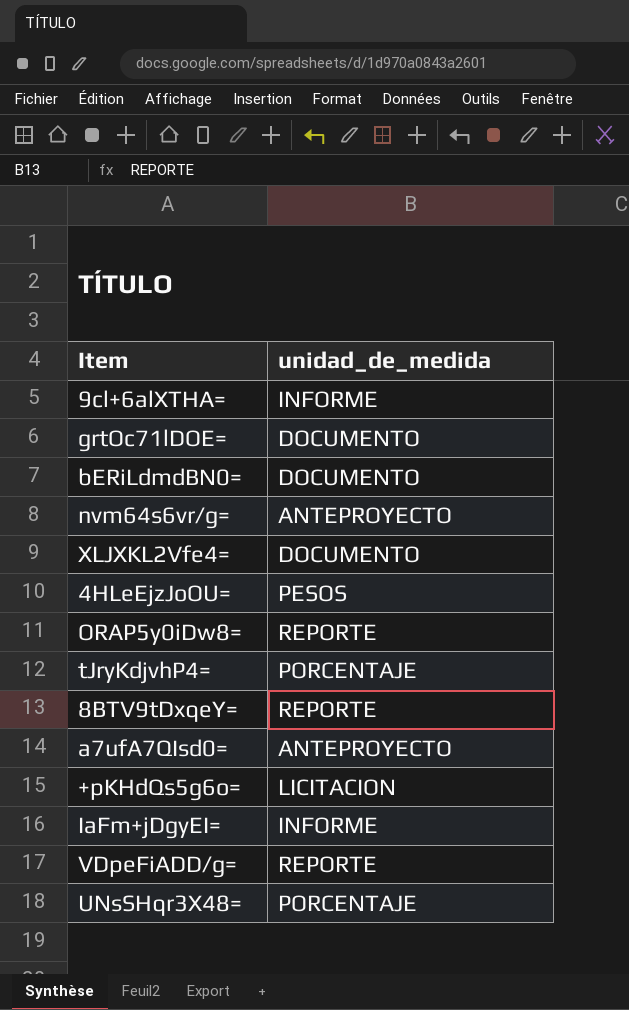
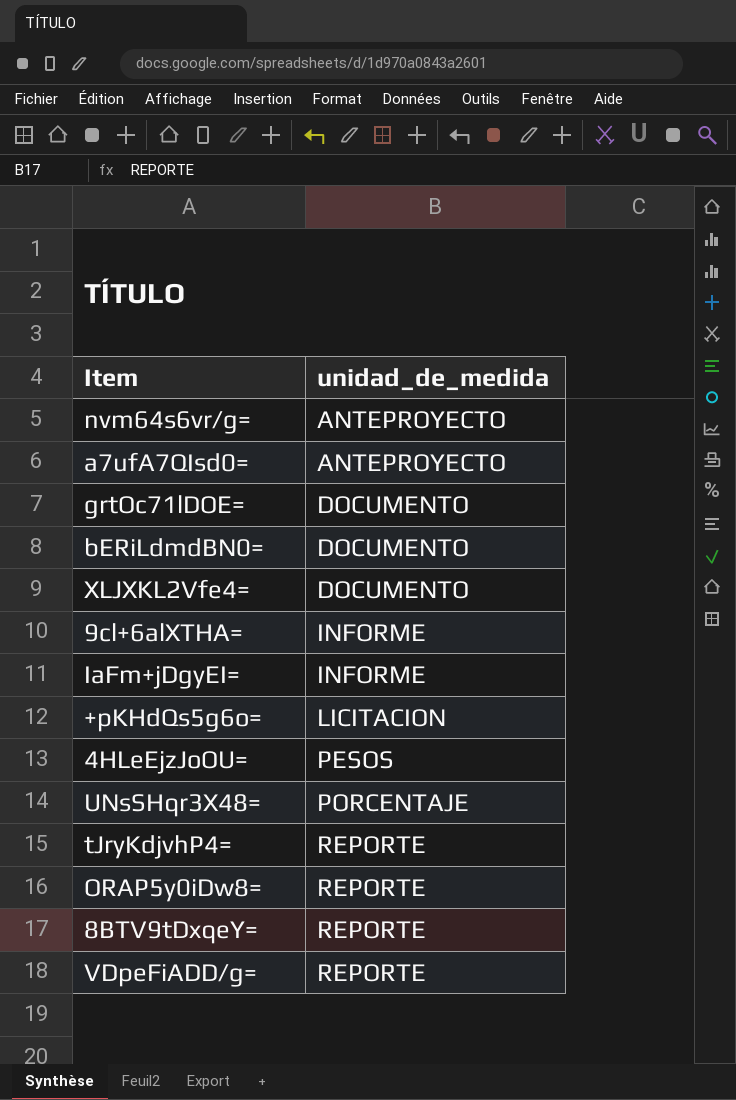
row order: none -> unidad_de_medida ascending
tJryKdjvhP4= | unidad_de_medida: PORCENTAJE -> REPORTE

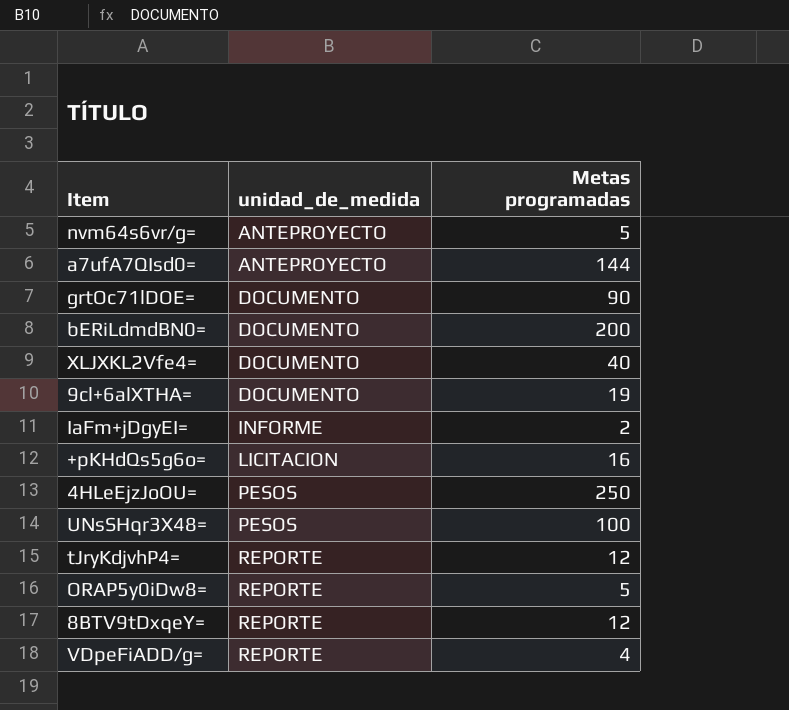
column Metas programadas | position: none -> 3
9cl+6alXTHA= | unidad_de_medida: INFORME -> DOCUMENTO
UNsSHqr3X48= | unidad_de_medida: PORCENTAJE -> PESOS

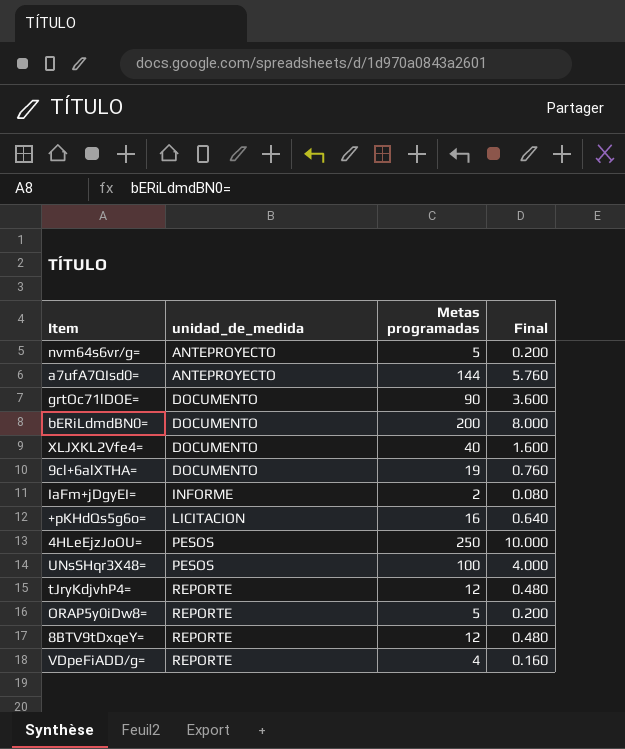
column Final | formula: none -> [Metas programadas] * 0.04

